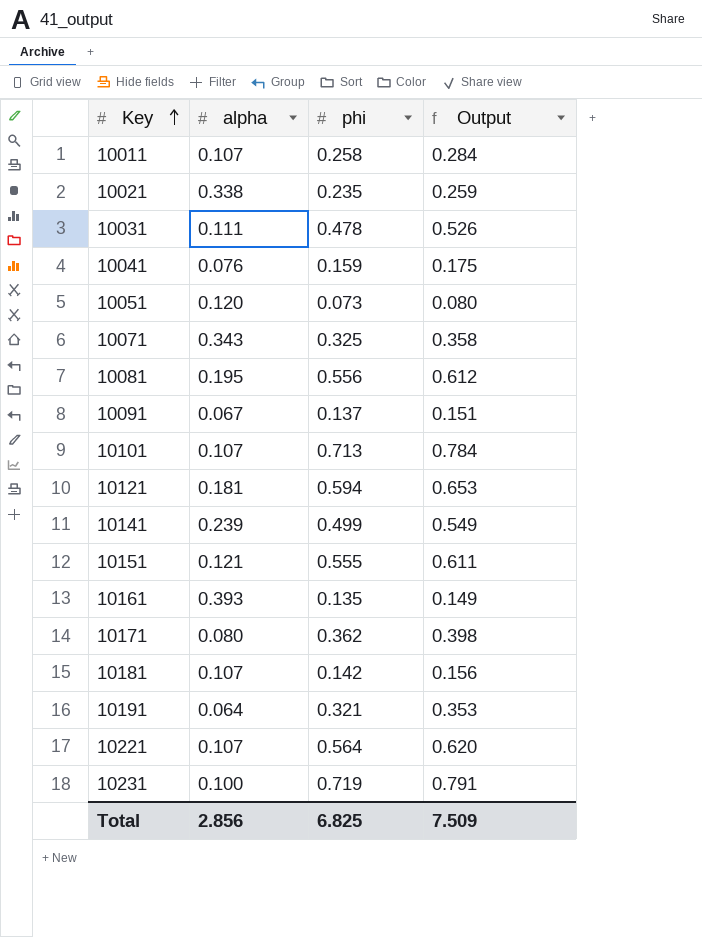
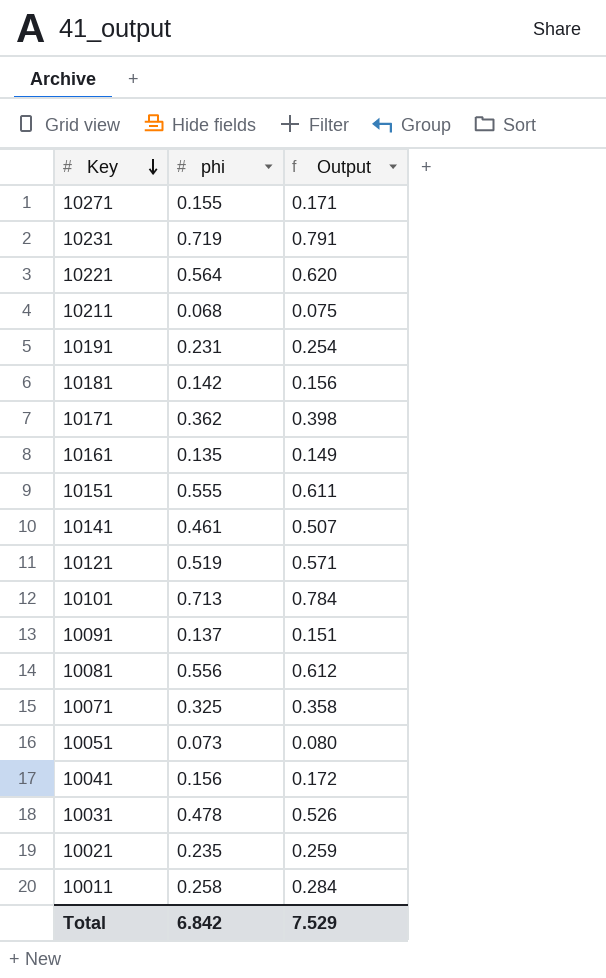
row order: Key ascending -> Key descending
column alpha | position: 2 -> none
row 10271: none -> 0.155 | 0.171
row 10211: none -> 0.068 | 0.075
10191 | phi: 0.321 -> 0.231
10191 | Output: 0.353 -> 0.254
10141 | phi: 0.499 -> 0.461
10141 | Output: 0.549 -> 0.507
10121 | phi: 0.594 -> 0.519
10121 | Output: 0.653 -> 0.571
10041 | phi: 0.159 -> 0.156
10041 | Output: 0.175 -> 0.172
Total | phi: 6.825 -> 6.842
Total | Output: 7.509 -> 7.529

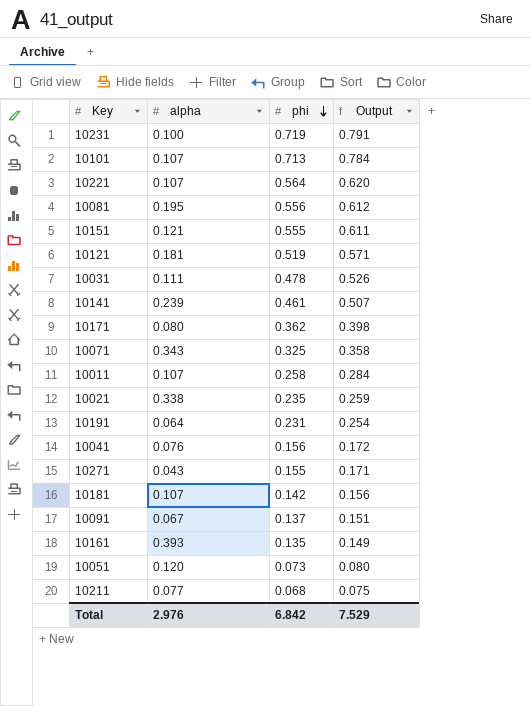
row order: Key descending -> phi descending
column alpha | position: none -> 2

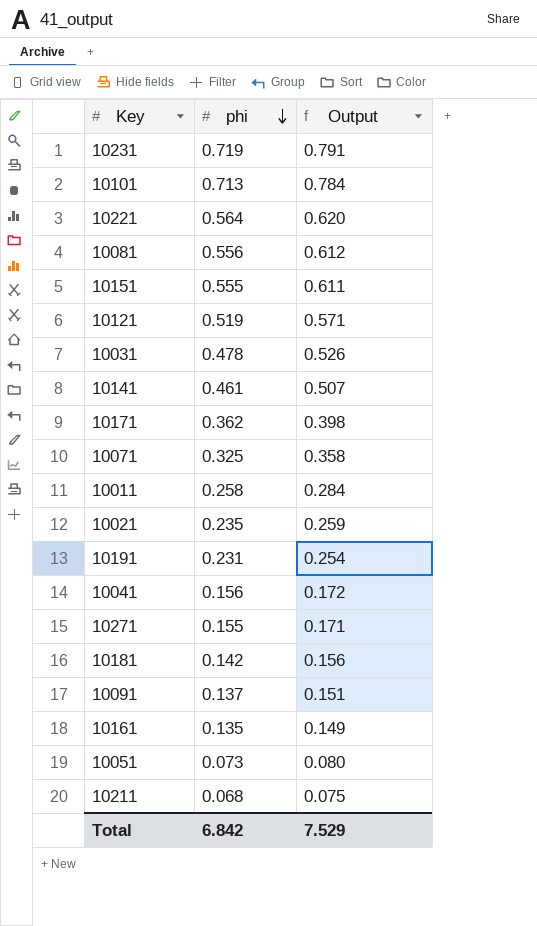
column alpha | position: 2 -> none

